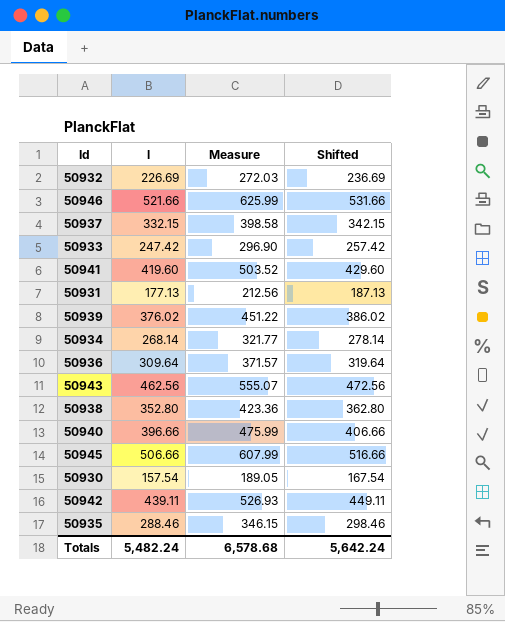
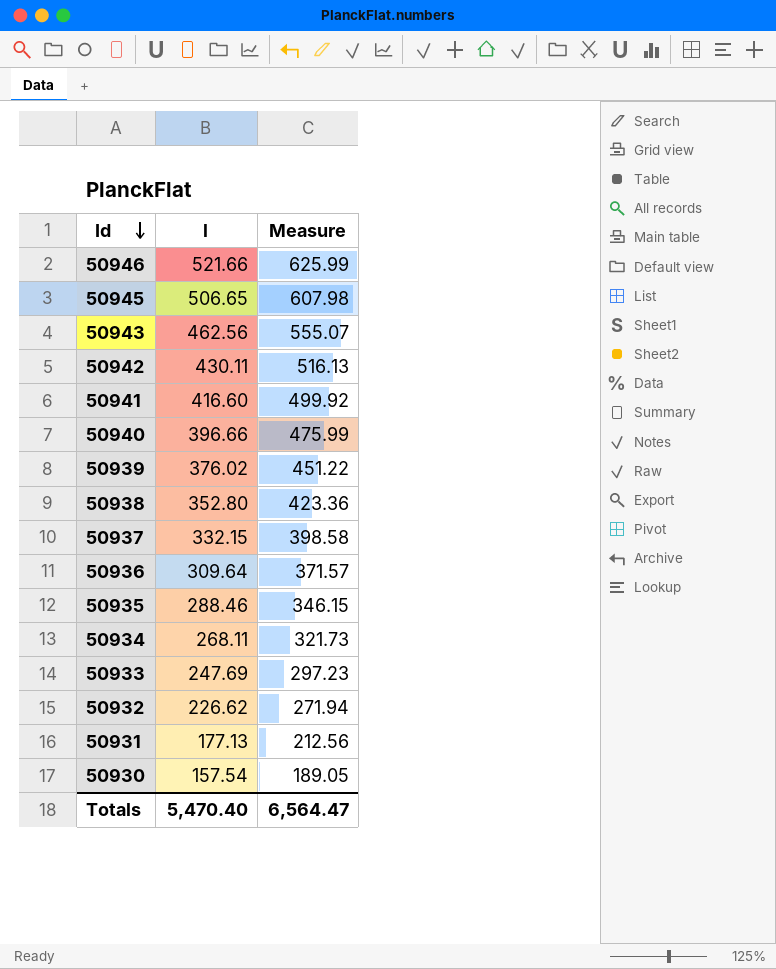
row order: none -> Id descending
column Shifted | formula: [l] + 10 -> none
50945 | l: 506.66 -> 506.65
50945 | Measure: 607.99 -> 607.98
50942 | l: 439.11 -> 430.11
50942 | Measure: 526.93 -> 516.13
50941 | l: 419.60 -> 416.60
50941 | Measure: 503.52 -> 499.92
50934 | l: 268.14 -> 268.11
50934 | Measure: 321.77 -> 321.73
50933 | l: 247.42 -> 247.69
50933 | Measure: 296.90 -> 297.23
50932 | l: 226.69 -> 226.62
50932 | Measure: 272.03 -> 271.94
Totals | l: 5,482.24 -> 5,470.40
Totals | Measure: 6,578.68 -> 6,564.47

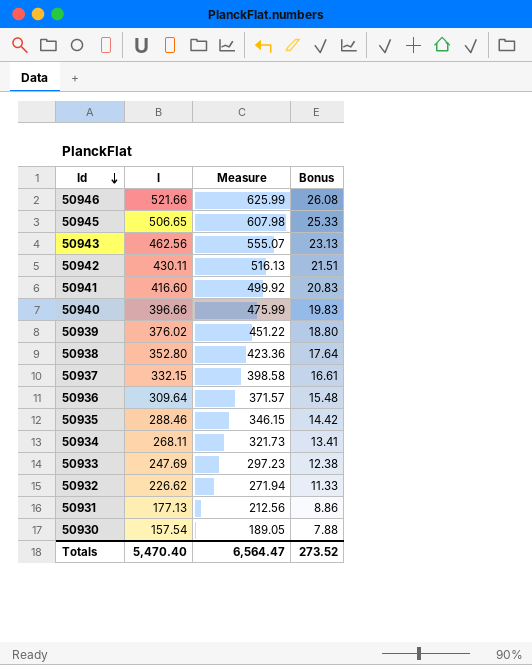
column Bonus | formula: none -> [l] * 0.05

